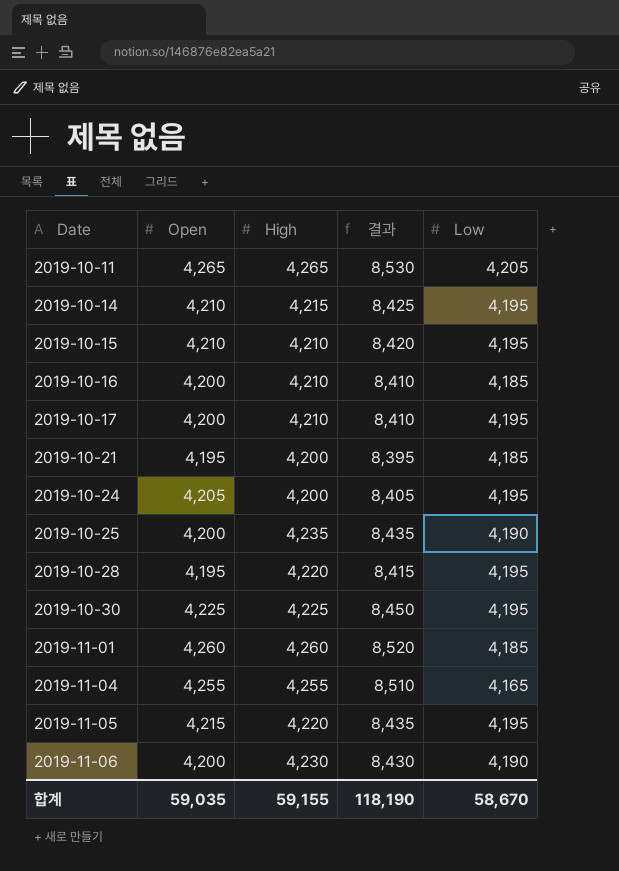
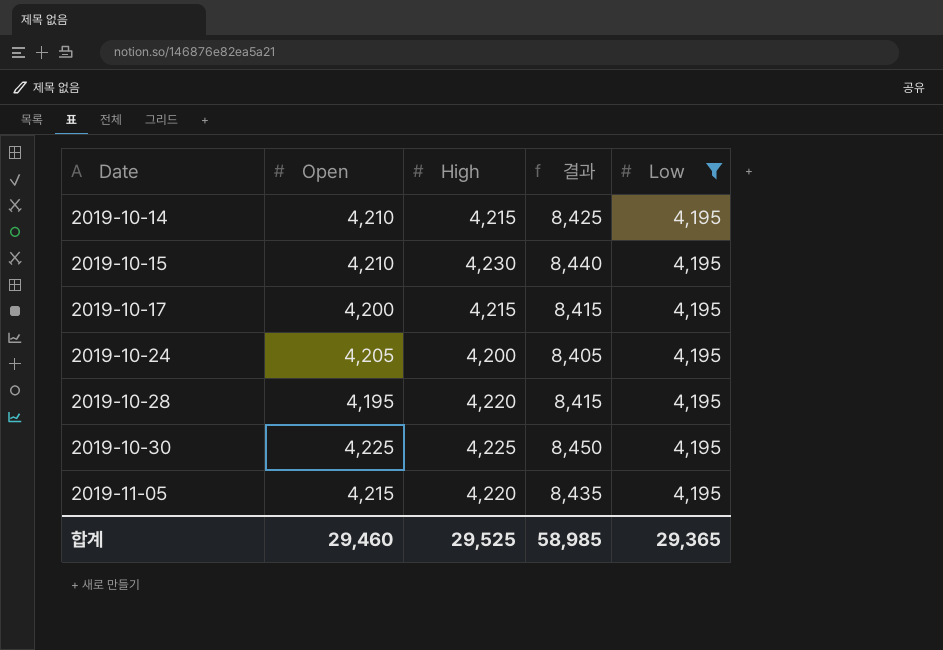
filter: none -> Low = 4,195
2019-10-15 | High: 4,210 -> 4,230
2019-10-15 | 결과: 8,420 -> 8,440
2019-10-17 | High: 4,210 -> 4,215
2019-10-17 | 결과: 8,410 -> 8,415
합계 | Open: 59,035 -> 29,460
합계 | High: 59,155 -> 29,525
합계 | 결과: 118,190 -> 58,985
합계 | Low: 58,670 -> 29,365

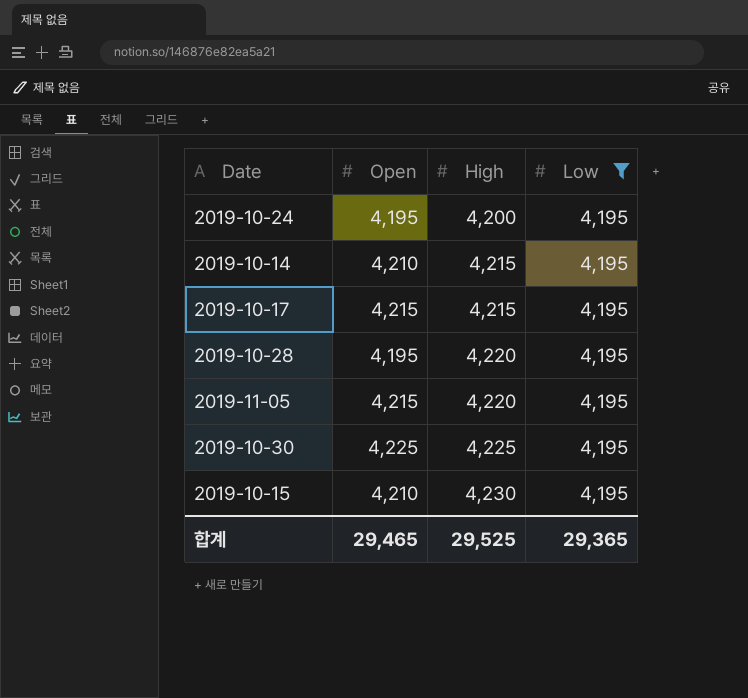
row order: Date ascending -> High ascending
column 결과 | formula: [Open] + [High] -> none
2019-10-24 | Open: 4,205 -> 4,195
2019-10-17 | Open: 4,200 -> 4,215
합계 | Open: 29,460 -> 29,465

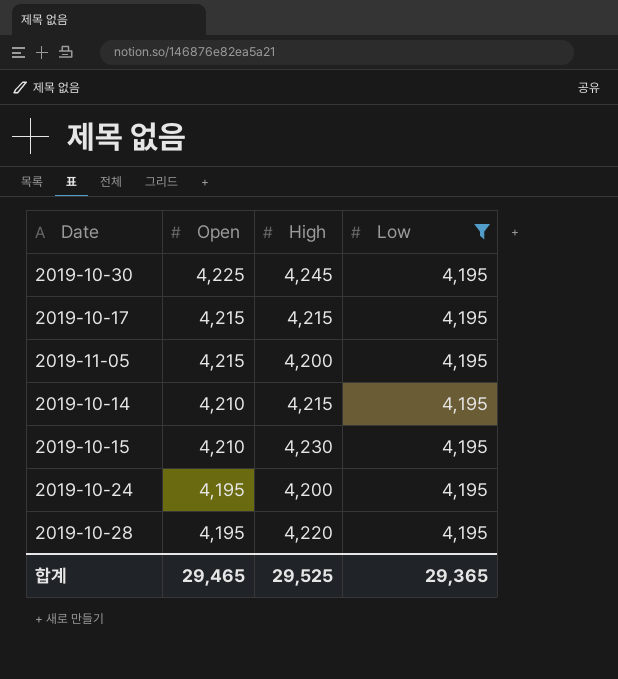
row order: High ascending -> Open descending
2019-10-30 | High: 4,225 -> 4,245
2019-11-05 | High: 4,220 -> 4,200

